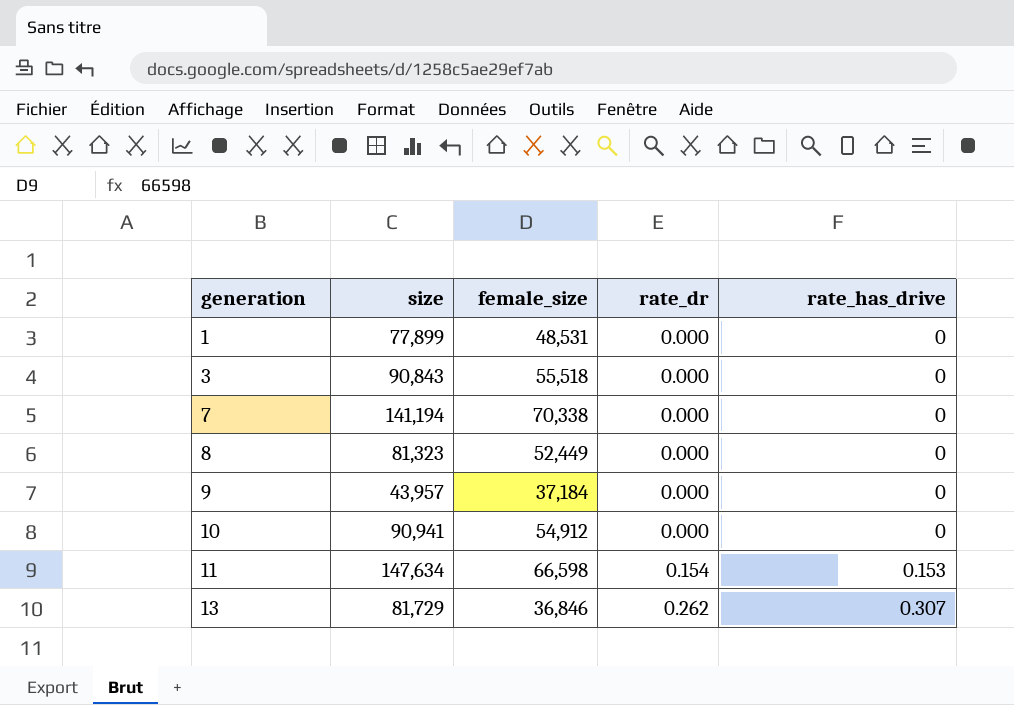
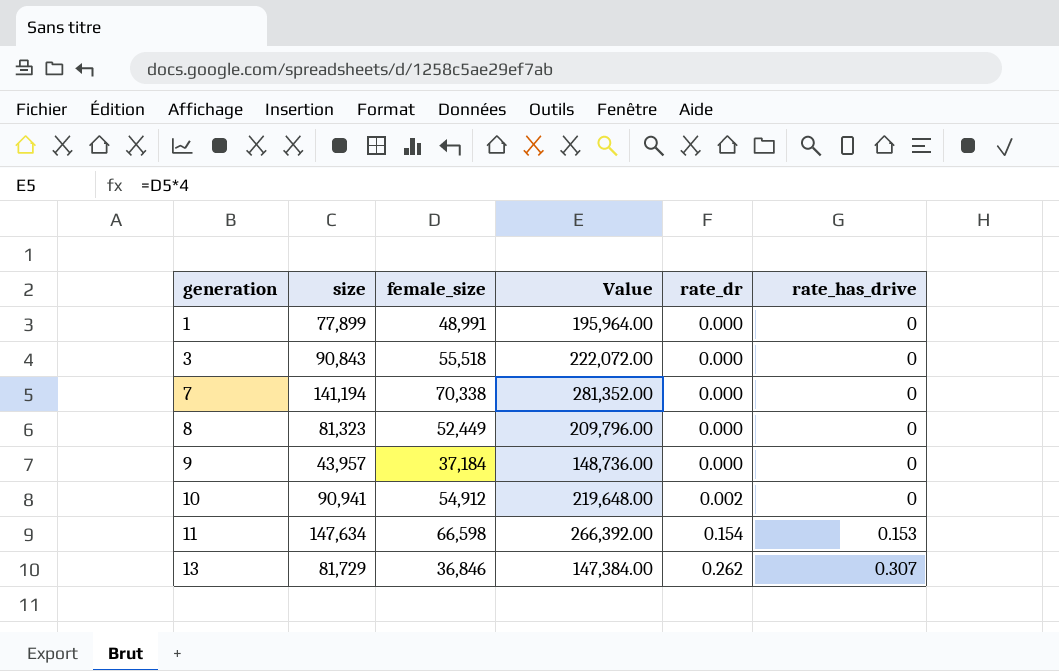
column Value | formula: none -> [female_size] * 4
1 | female_size: 48,531 -> 48,991
10 | rate_dr: 0.000 -> 0.002

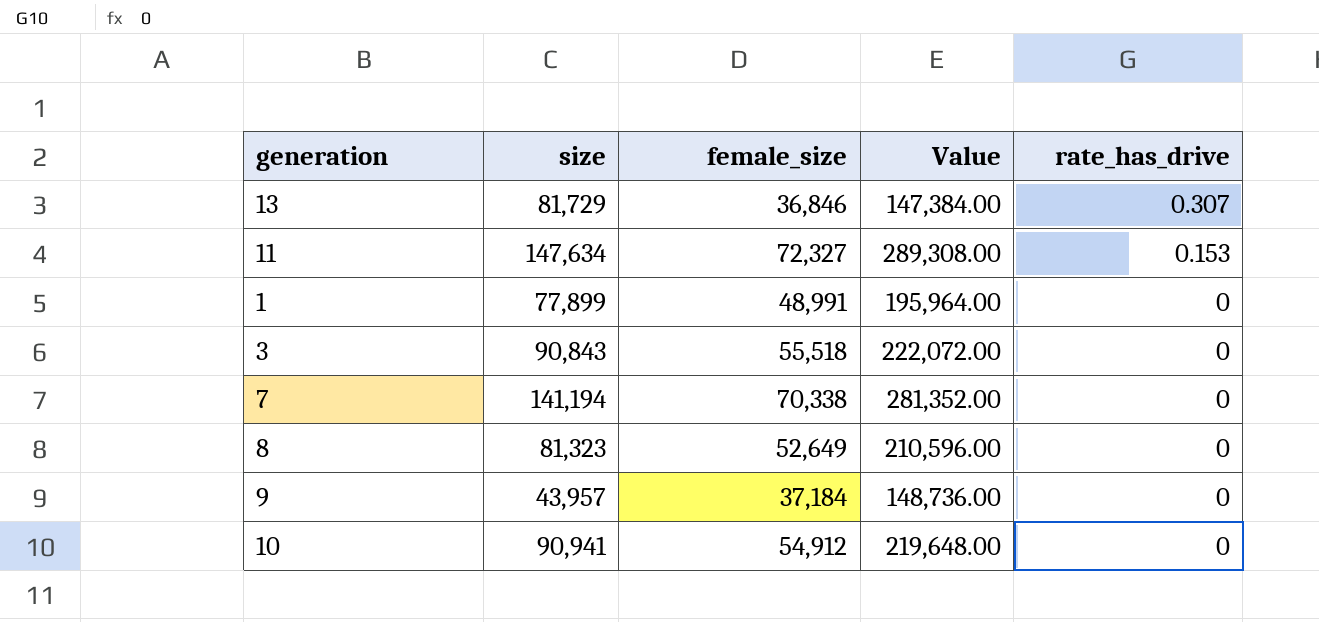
row order: generation ascending -> rate_has_drive descending
column rate_dr | position: 5 -> none
11 | female_size: 66,598 -> 72,327
11 | Value: 266,392.00 -> 289,308.00
8 | female_size: 52,449 -> 52,649
8 | Value: 209,796.00 -> 210,596.00

